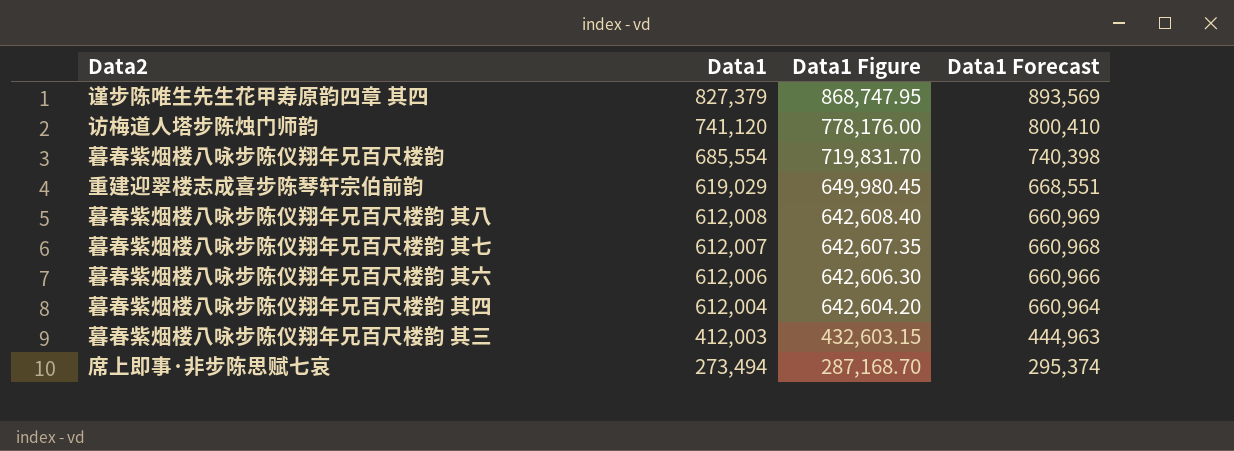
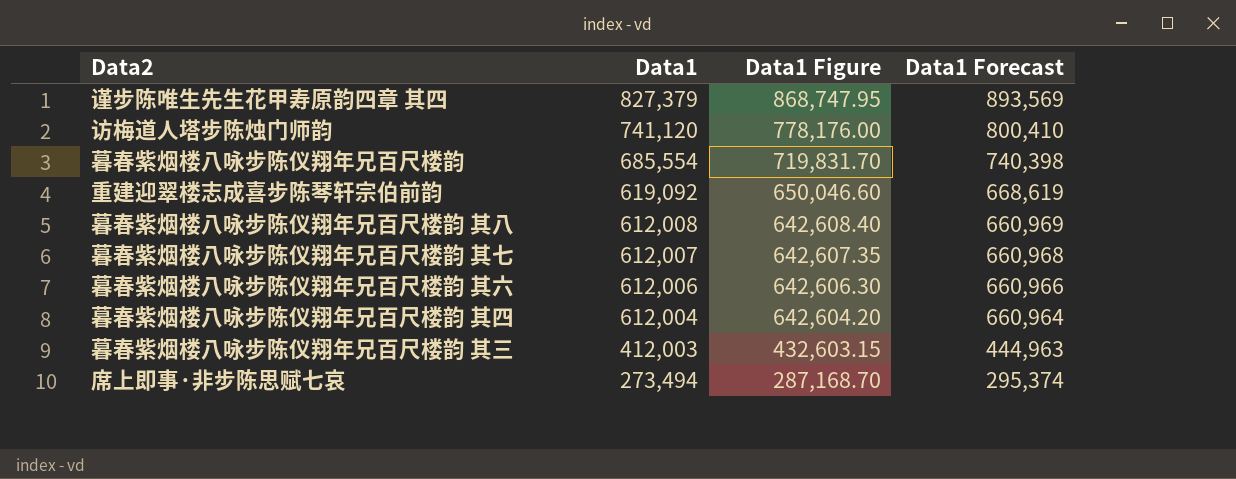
重建迎翠楼志成喜步陈琴轩宗伯前韵 | Data1: 619,029 -> 619,092
重建迎翠楼志成喜步陈琴轩宗伯前韵 | Data1 Figure: 649,980.45 -> 650,046.60
重建迎翠楼志成喜步陈琴轩宗伯前韵 | Data1 Forecast: 668,551 -> 668,619

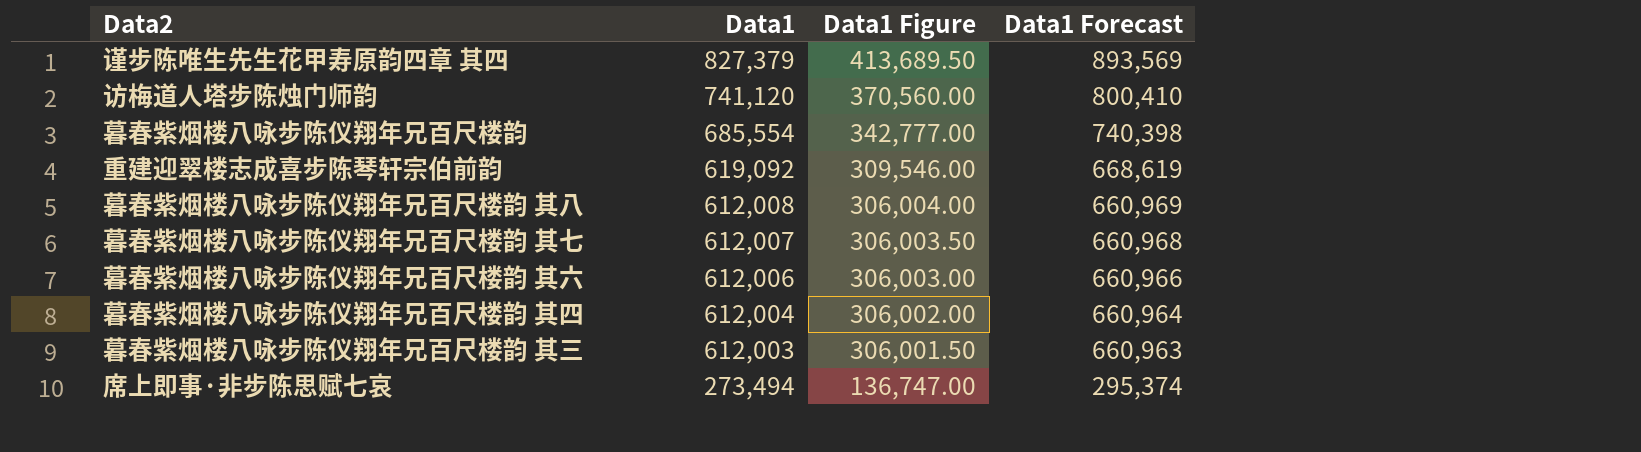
column Data1 Figure | formula: [Data1] * 1.05 -> [Data1] * 0.5
暮春紫烟楼八咏步陈仪翔年兄百尺楼韵 其三 | Data1: 412,003 -> 612,003
暮春紫烟楼八咏步陈仪翔年兄百尺楼韵 其三 | Data1 Forecast: 444,963 -> 660,963

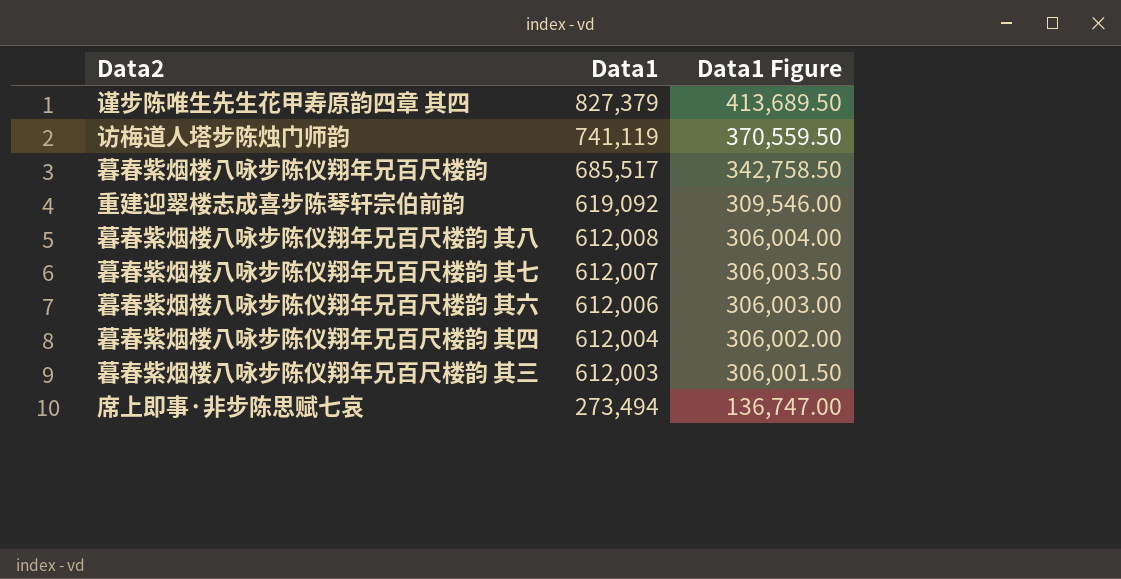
column Data1 Forecast | formula: [Data1] * 1.08 -> none
访梅道人塔步陈烛门师韵 | Data1: 741,120 -> 741,119
访梅道人塔步陈烛门师韵 | Data1 Figure: 370,560.00 -> 370,559.50
暮春紫烟楼八咏步陈仪翔年兄百尺楼韵 | Data1: 685,554 -> 685,517
暮春紫烟楼八咏步陈仪翔年兄百尺楼韵 | Data1 Figure: 342,777.00 -> 342,758.50

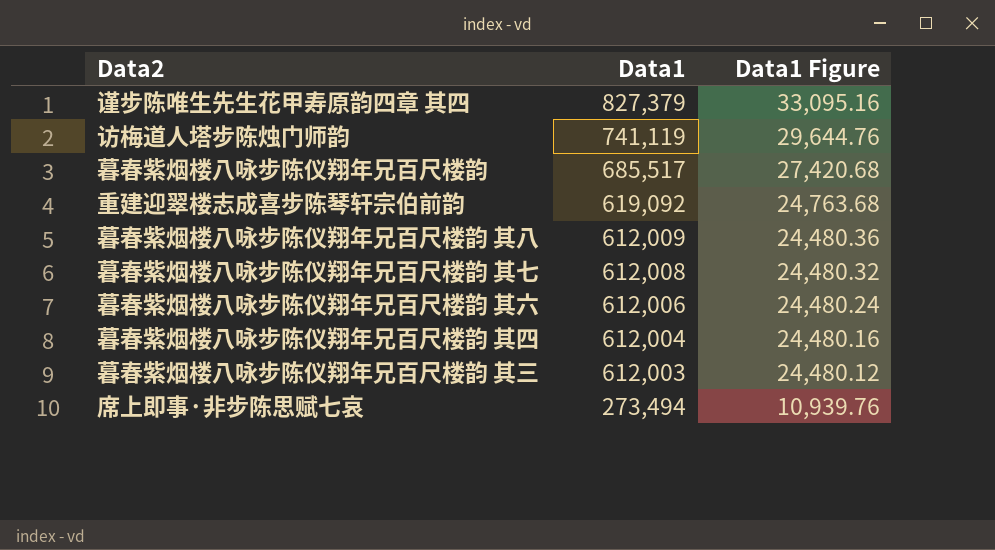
column Data1 Figure | formula: [Data1] * 0.5 -> [Data1] * 0.04
暮春紫烟楼八咏步陈仪翔年兄百尺楼韵 其八 | Data1: 612,008 -> 612,009
暮春紫烟楼八咏步陈仪翔年兄百尺楼韵 其七 | Data1: 612,007 -> 612,008

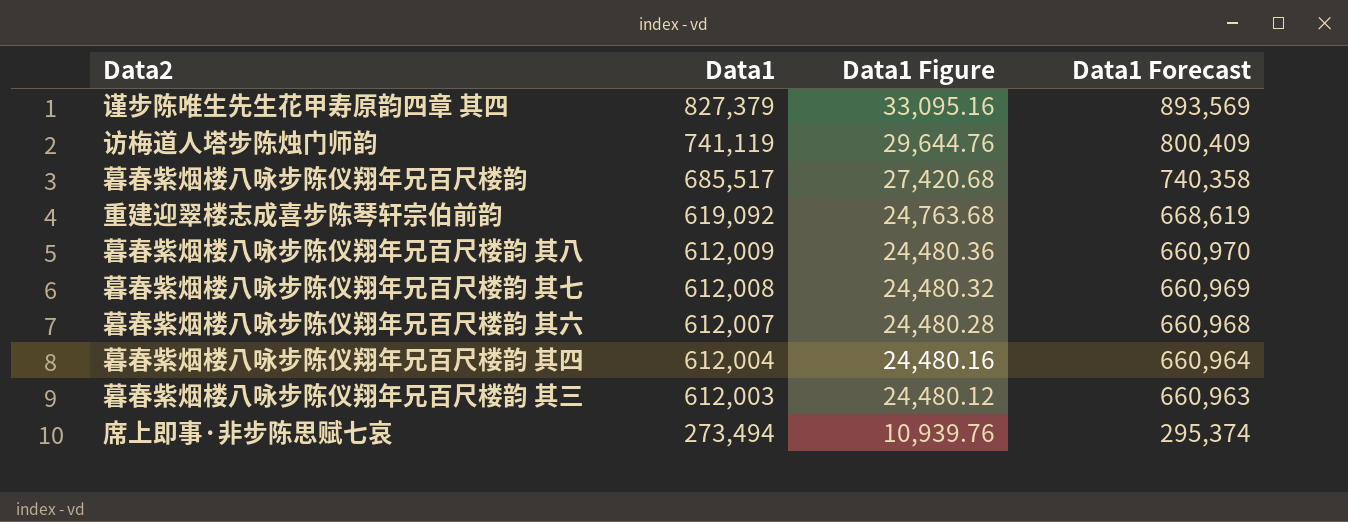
column Data1 Forecast | formula: none -> [Data1] * 1.08
暮春紫烟楼八咏步陈仪翔年兄百尺楼韵 其六 | Data1: 612,006 -> 612,007
暮春紫烟楼八咏步陈仪翔年兄百尺楼韵 其六 | Data1 Figure: 24,480.24 -> 24,480.28

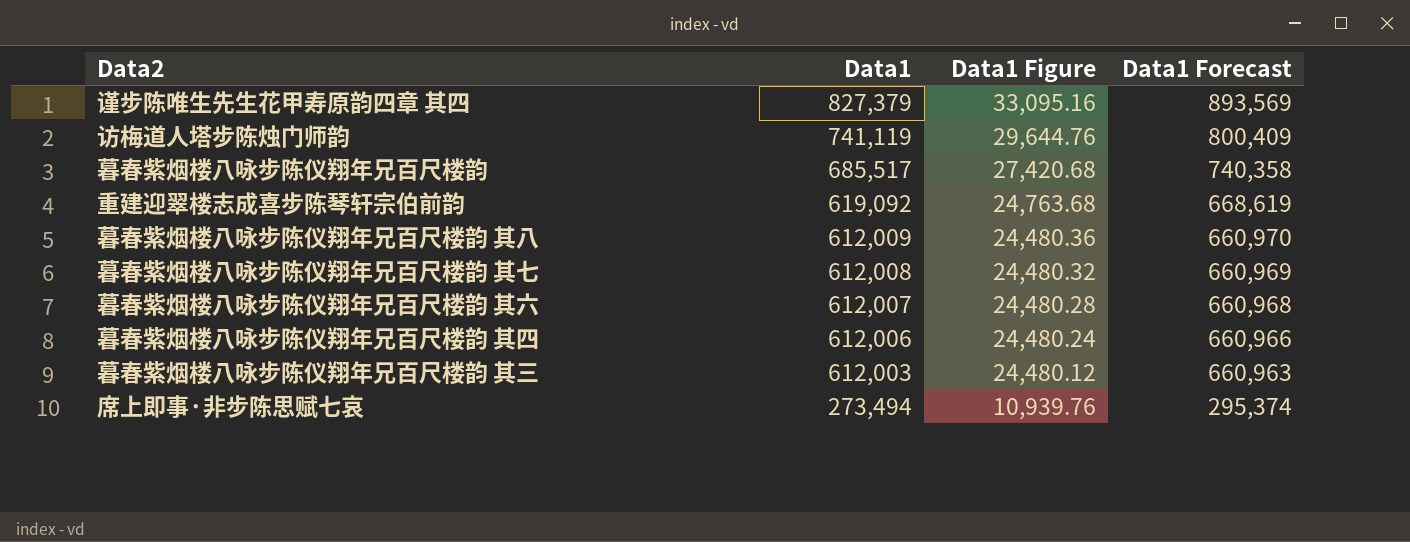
暮春紫烟楼八咏步陈仪翔年兄百尺楼韵 其四 | Data1: 612,004 -> 612,006
暮春紫烟楼八咏步陈仪翔年兄百尺楼韵 其四 | Data1 Figure: 24,480.16 -> 24,480.24
暮春紫烟楼八咏步陈仪翔年兄百尺楼韵 其四 | Data1 Forecast: 660,964 -> 660,966

